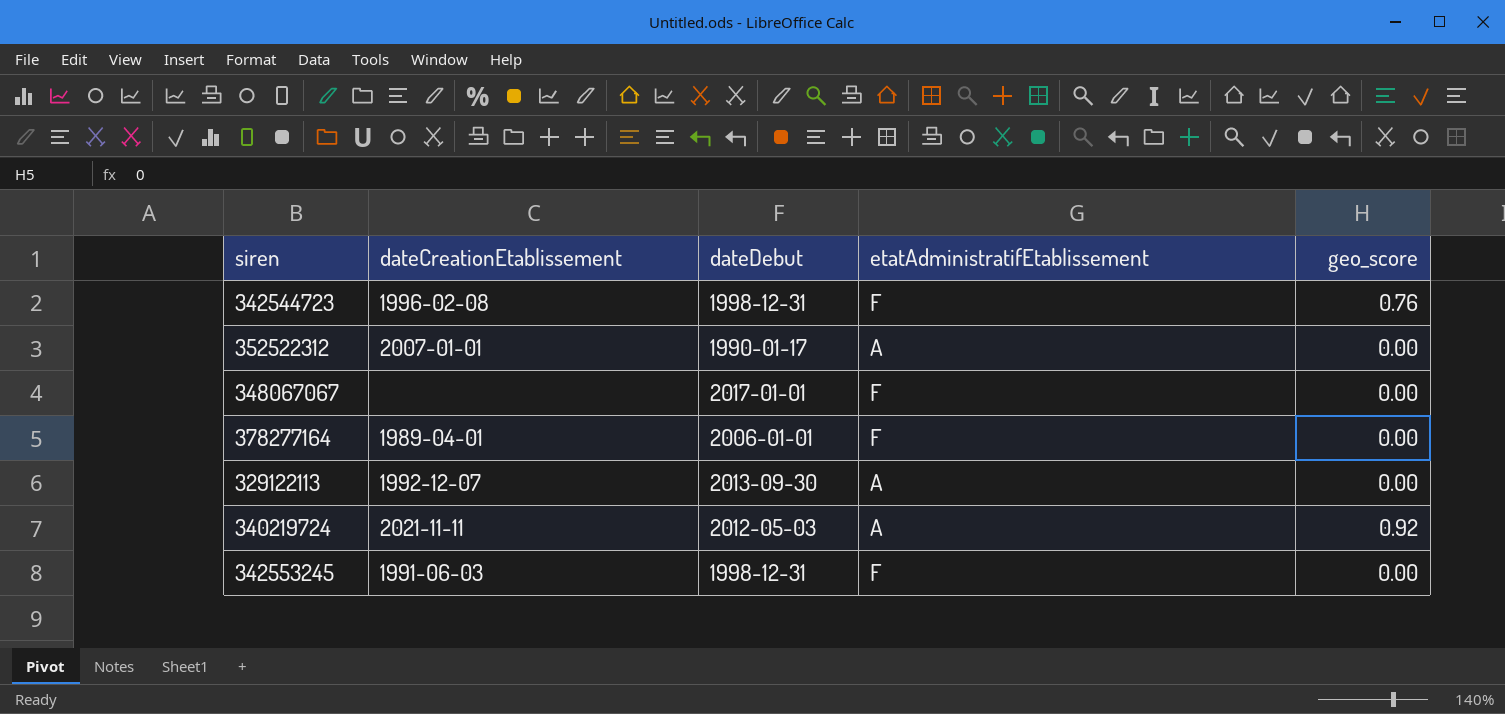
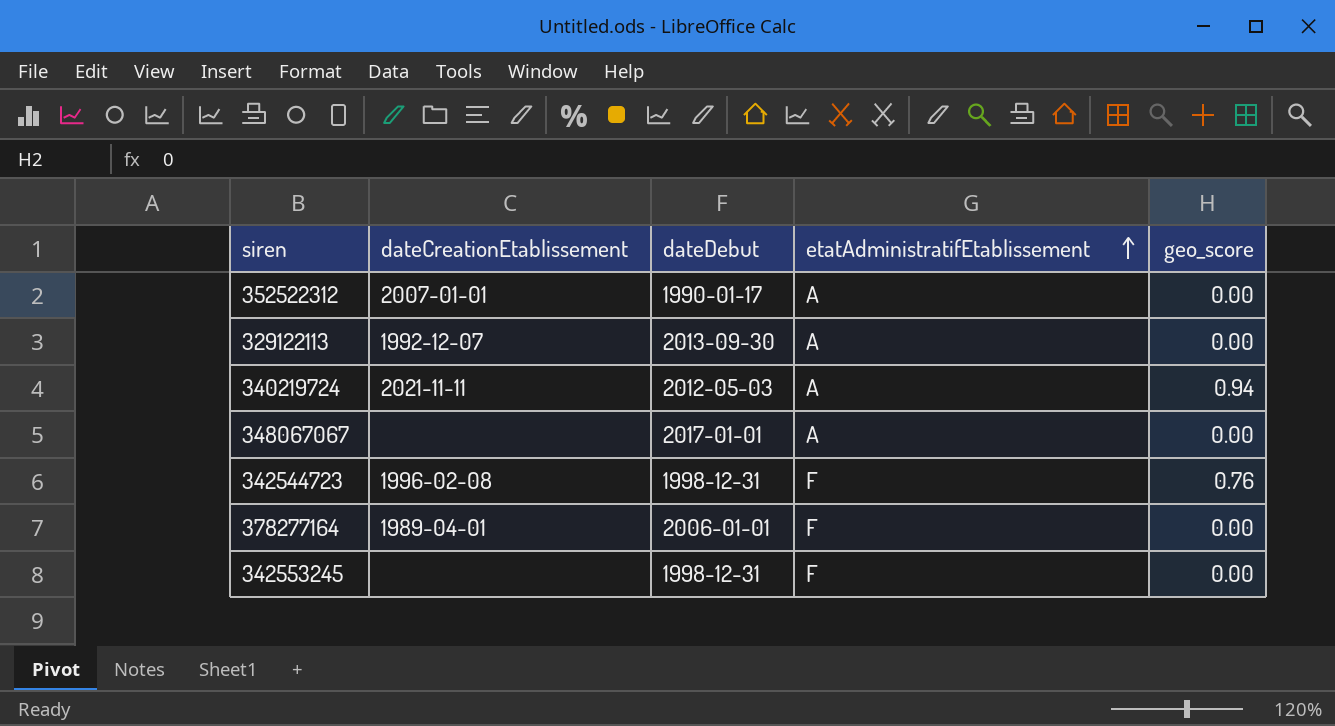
row order: none -> etatAdministratifEtablissement ascending
340219724 | geo_score: 0.92 -> 0.94
348067067 | etatAdministratifEtablissement: F -> A
342553245 | dateCreationEtablissement: 1991-06-03 -> none

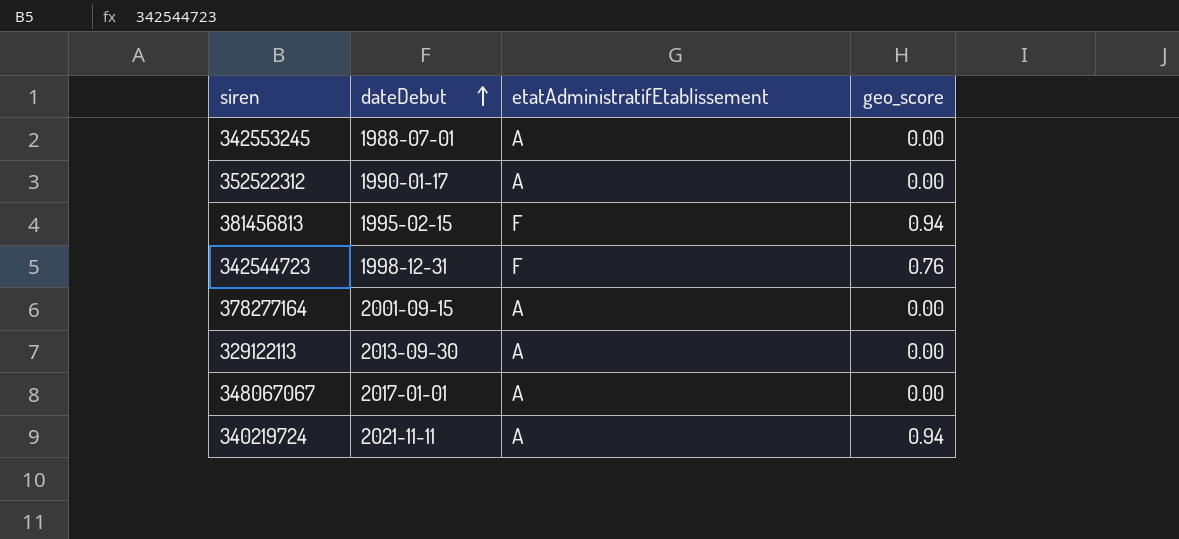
row order: etatAdministratifEtablissement ascending -> dateDebut ascending
column dateCreationEtablissement | position: 2 -> none
342553245 | dateDebut: 1998-12-31 -> 1988-07-01
342553245 | etatAdministratifEtablissement: F -> A
row 381456813: none -> 1995-02-15 | F | 0.94
378277164 | dateDebut: 2006-01-01 -> 2001-09-15
378277164 | etatAdministratifEtablissement: F -> A
340219724 | dateDebut: 2012-05-03 -> 2021-11-11

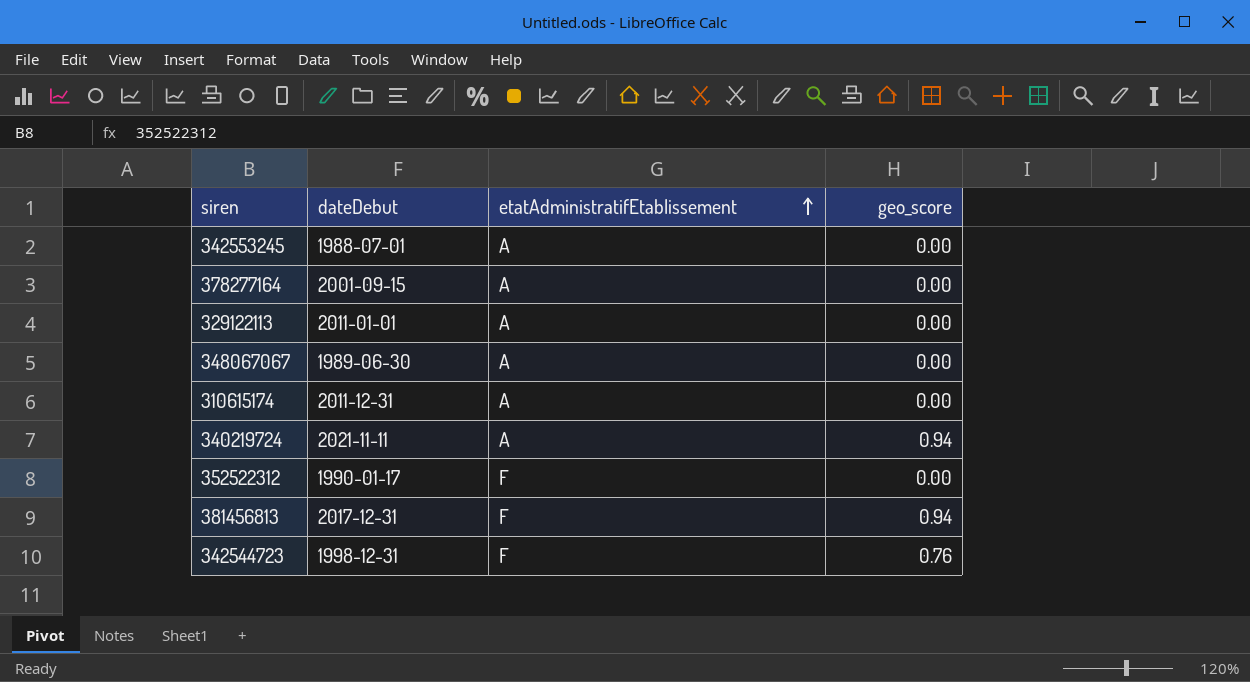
row order: dateDebut ascending -> etatAdministratifEtablissement ascending
329122113 | dateDebut: 2013-09-30 -> 2011-01-01
348067067 | dateDebut: 2017-01-01 -> 1989-06-30
row 310615174: none -> 2011-12-31 | A | 0.00
352522312 | etatAdministratifEtablissement: A -> F
381456813 | dateDebut: 1995-02-15 -> 2017-12-31

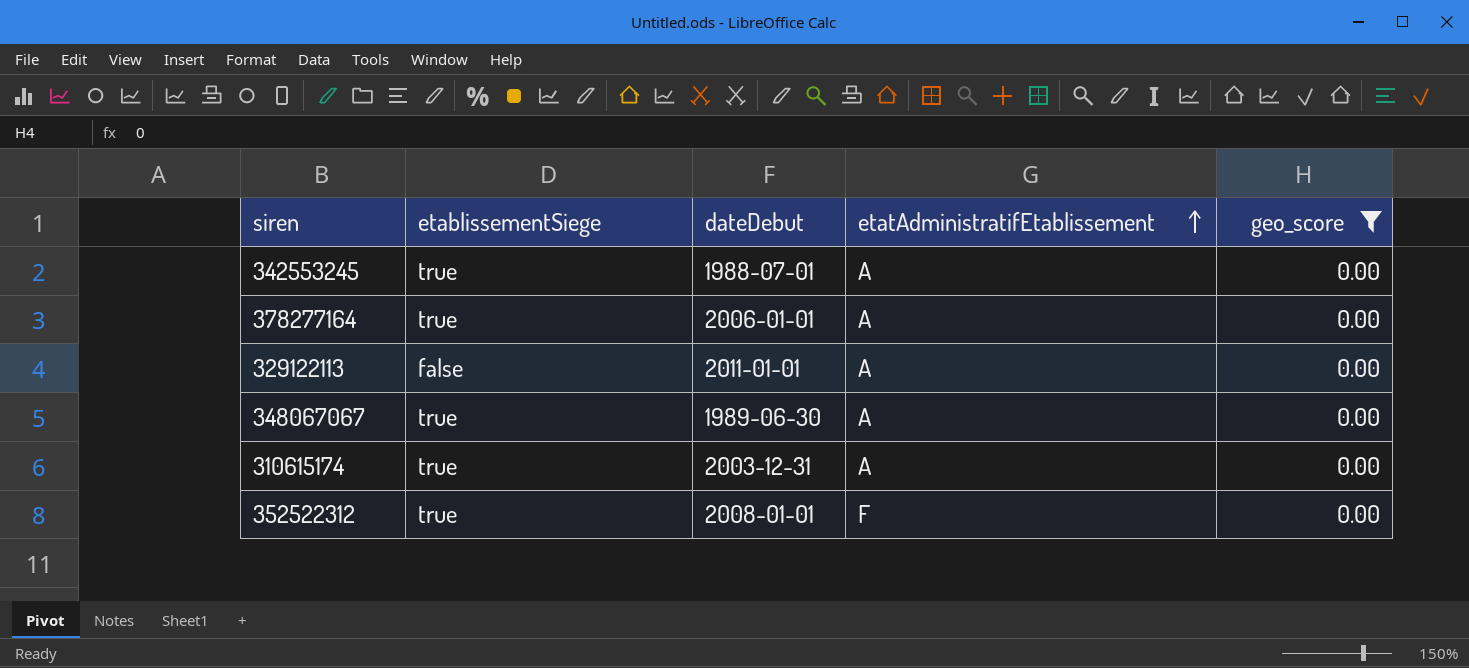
filter: none -> geo_score = 0.00
column etablissementSiege | position: none -> 2
378277164 | dateDebut: 2001-09-15 -> 2006-01-01
310615174 | dateDebut: 2011-12-31 -> 2003-12-31
352522312 | dateDebut: 1990-01-17 -> 2008-01-01

